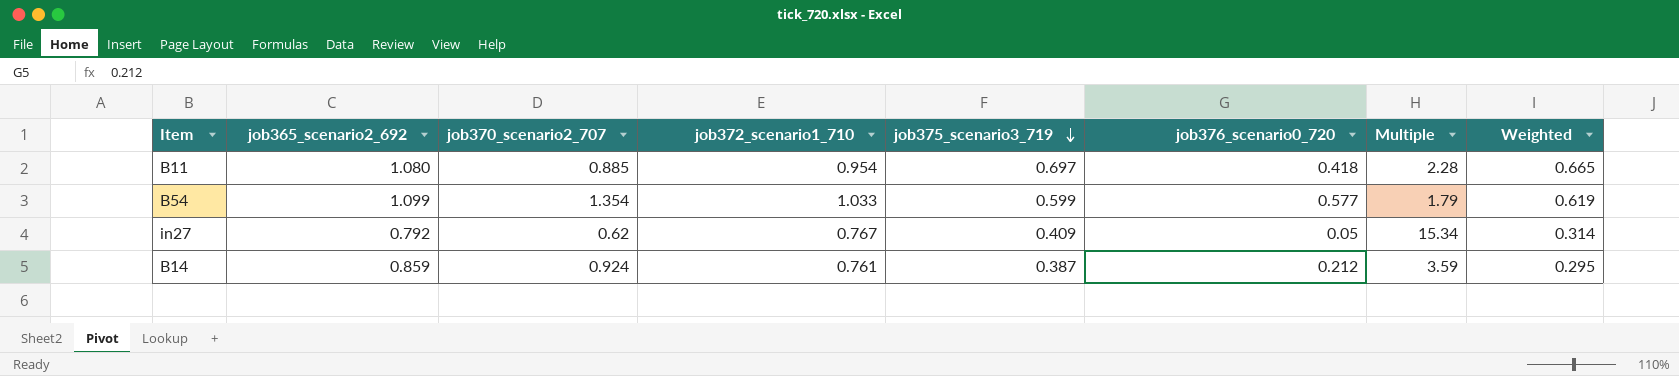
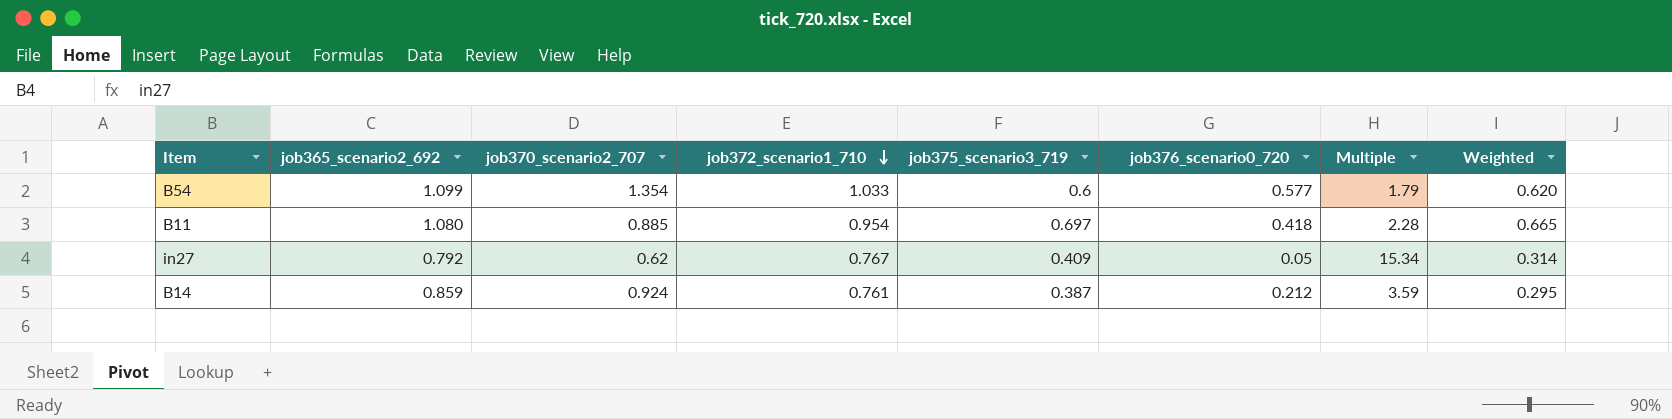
row order: job375_scenario3_719 descending -> job372_scenario1_710 descending
B54 | job375_scenario3_719: 0.599 -> 0.6
B54 | Weighted: 0.619 -> 0.620

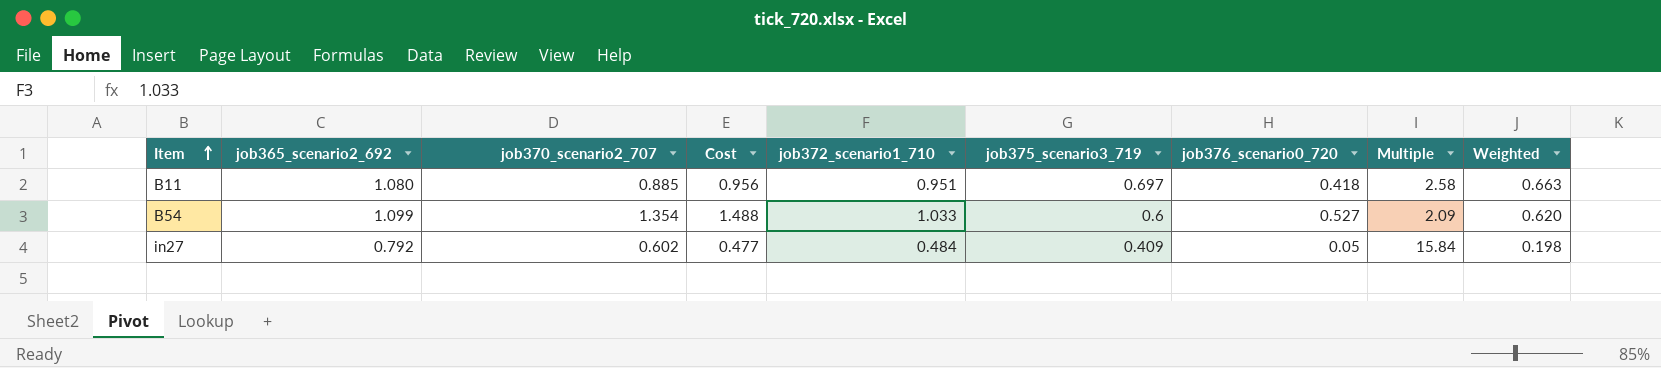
row order: job372_scenario1_710 descending -> Item ascending
column Cost | formula: none -> [job365_scenario2_692] * [job370_scenario2_707]
column Multiple | formula: [job372_scenario1_710] / [job376_scenario0_720] -> [job365_scenario2_692] / [job376_scenario0_720]
row B14: 0.859 | 0.924 | 0.761 | 0.387 | 0.212 | 3.59 | 0.295 -> none
B11 | job372_scenario1_710: 0.954 -> 0.951
B11 | Weighted: 0.665 -> 0.663
B54 | job376_scenario0_720: 0.577 -> 0.527
in27 | job370_scenario2_707: 0.62 -> 0.602
in27 | job372_scenario1_710: 0.767 -> 0.484
in27 | Weighted: 0.314 -> 0.198

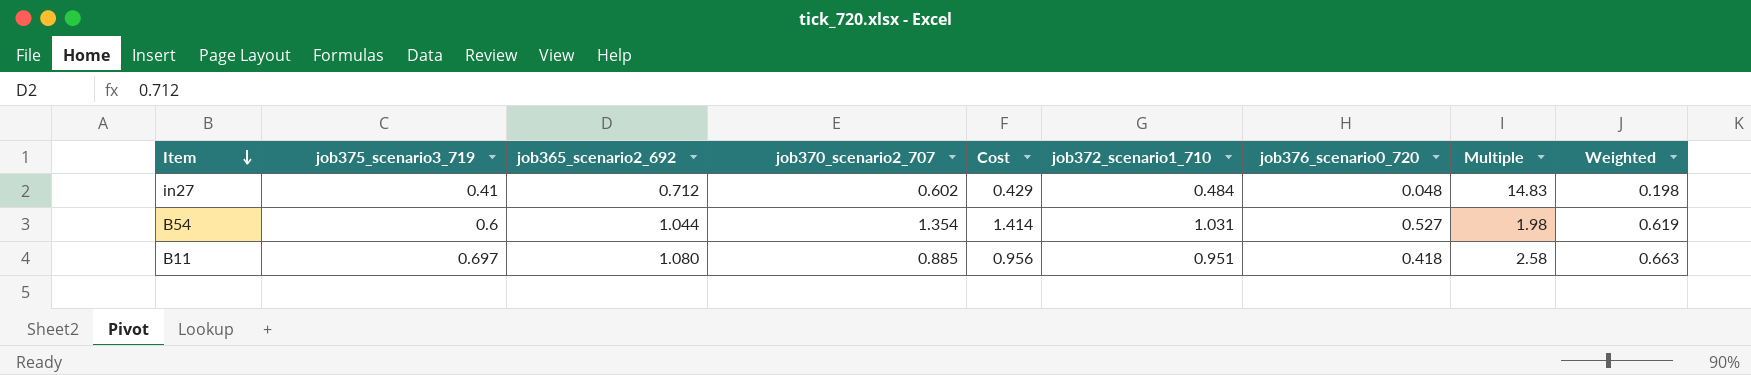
row order: Item ascending -> Item descending
column job375_scenario3_719 | position: 6 -> 2
in27 | job375_scenario3_719: 0.409 -> 0.41
in27 | job365_scenario2_692: 0.792 -> 0.712
in27 | Cost: 0.477 -> 0.429
in27 | job376_scenario0_720: 0.05 -> 0.048
in27 | Multiple: 15.84 -> 14.83
B54 | job365_scenario2_692: 1.099 -> 1.044
B54 | Cost: 1.488 -> 1.414
B54 | job372_scenario1_710: 1.033 -> 1.031
B54 | Multiple: 2.09 -> 1.98
B54 | Weighted: 0.620 -> 0.619

